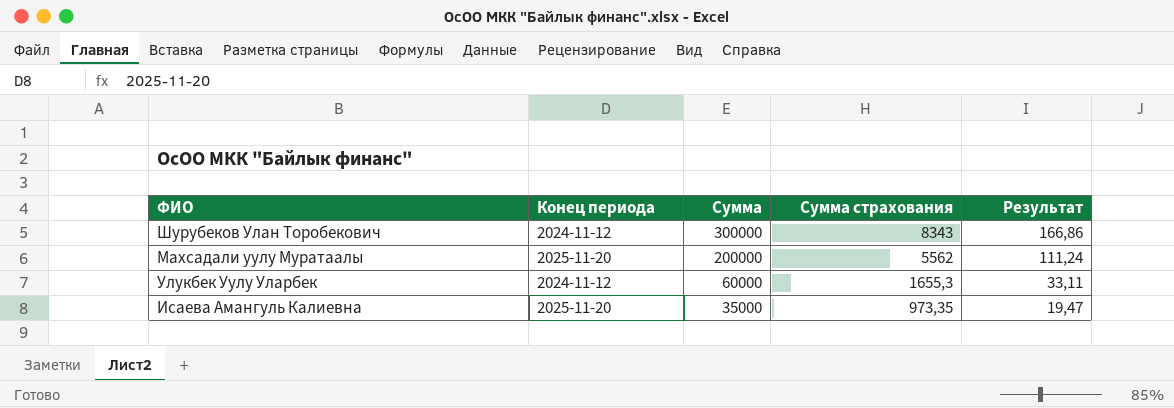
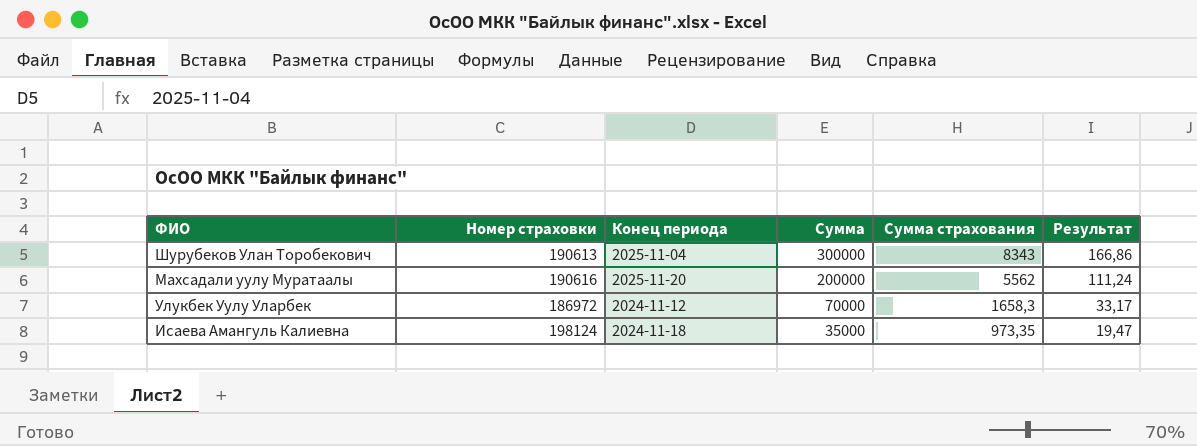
column Номер страховки | position: none -> 2
Шурубеков Улан Торобекович | Конец периода: 2024-11-12 -> 2025-11-04
Улукбек Уулу Уларбек | Сумма: 60000 -> 70000
Улукбек Уулу Уларбек | Сумма страхования: 1655,3 -> 1658,3
Улукбек Уулу Уларбек | Результат: 33,11 -> 33,17
Исаева Амангуль Калиевна | Конец периода: 2025-11-20 -> 2024-11-18

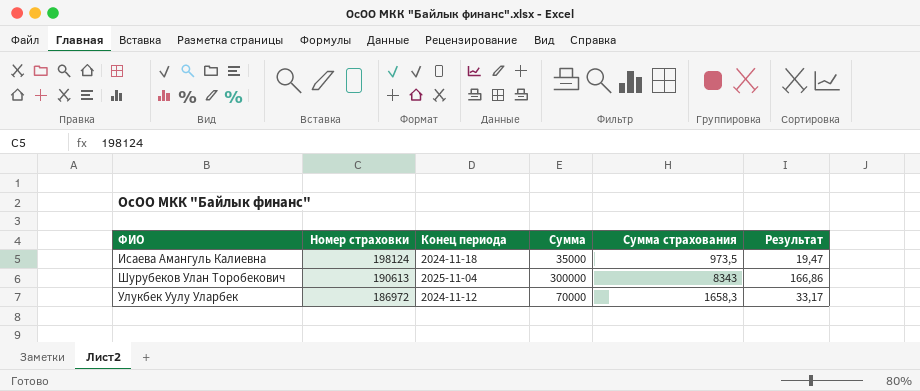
row order: Сумма descending -> Номер страховки descending
row Махсадали уулу Муратаалы: 190616 | 2025-11-20 | 200000 | 5562 | 111,24 -> none
Исаева Амангуль Калиевна | Сумма страхования: 973,35 -> 973,5

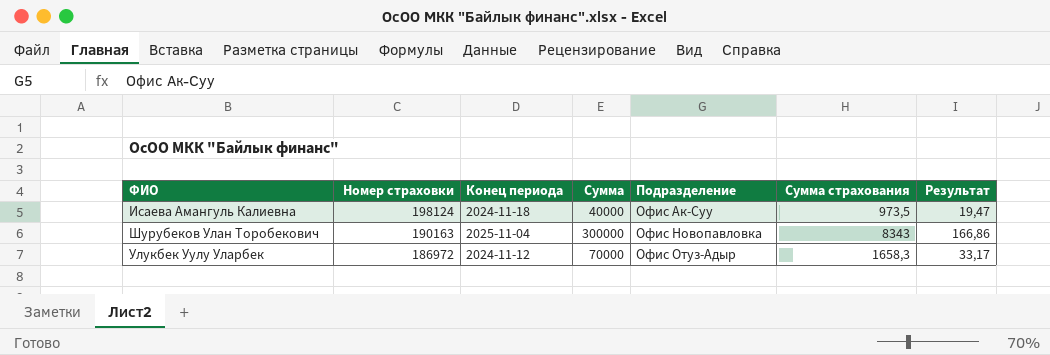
column Подразделение | position: none -> 5
Исаева Амангуль Калиевна | Сумма: 35000 -> 40000
Шурубеков Улан Торобекович | Номер страховки: 190613 -> 190163

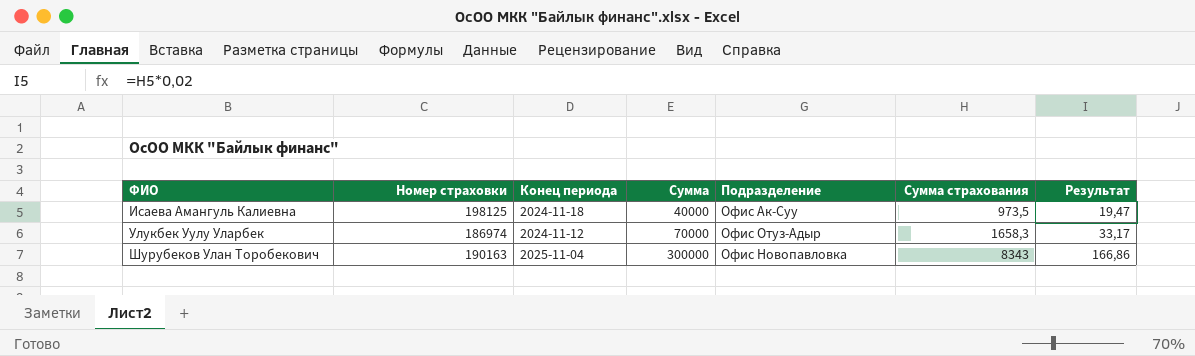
row order: Номер страховки descending -> ФИО ascending
Исаева Амангуль Калиевна | Номер страховки: 198124 -> 198125
Улукбек Уулу Уларбек | Номер страховки: 186972 -> 186974

